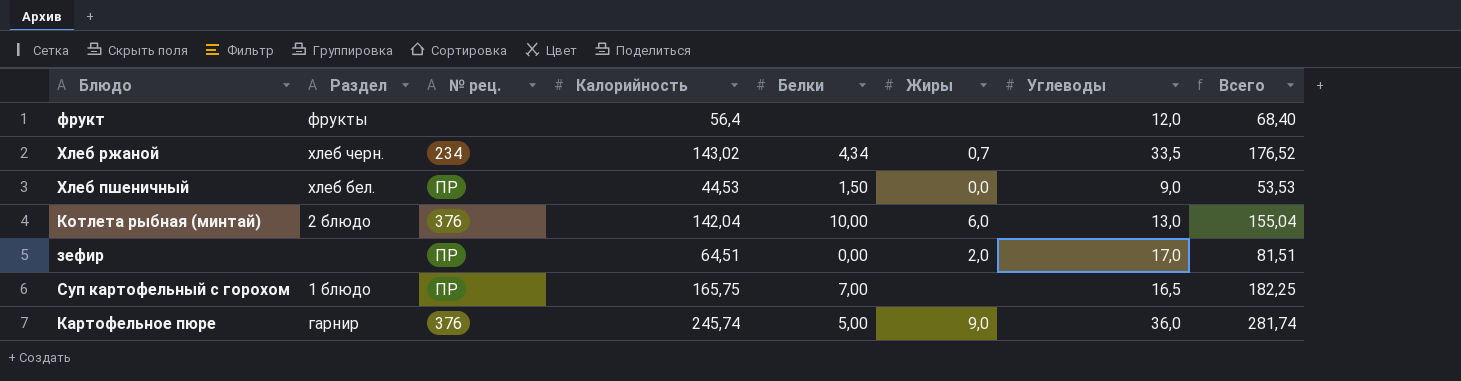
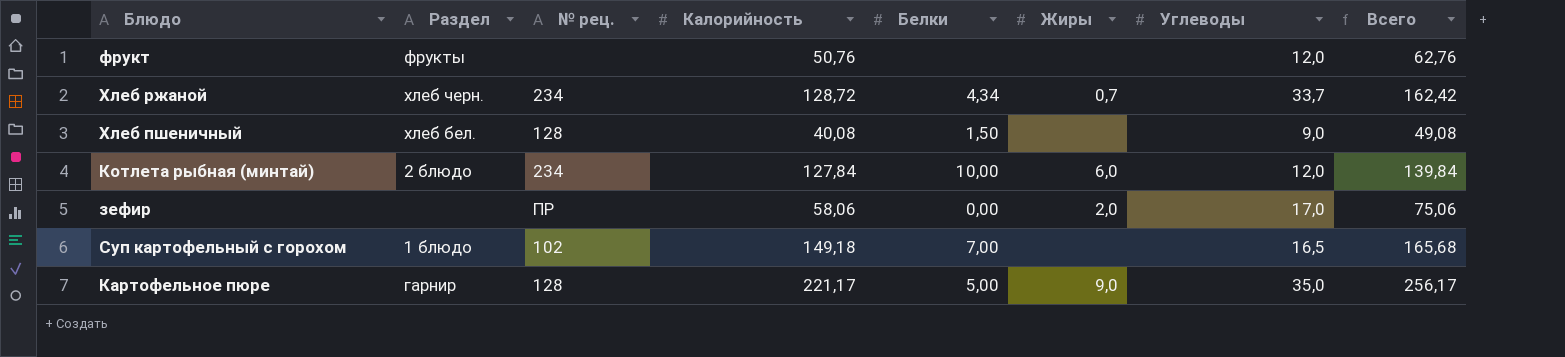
фрукт | Калорийность: 56,4 -> 50,76
фрукт | Всего: 68,40 -> 62,76
Хлеб ржаной | Калорийность: 143,02 -> 128,72
Хлеб ржаной | Углеводы: 33,5 -> 33,7
Хлеб ржаной | Всего: 176,52 -> 162,42
Хлеб пшеничный | № рец.: ПР -> 128
Хлеб пшеничный | Калорийность: 44,53 -> 40,08
Хлеб пшеничный | Жиры: 0,0 -> none
Хлеб пшеничный | Всего: 53,53 -> 49,08
Котлета рыбная (минтай) | № рец.: 376 -> 234
Котлета рыбная (минтай) | Калорийность: 142,04 -> 127,84
Котлета рыбная (минтай) | Углеводы: 13,0 -> 12,0
Котлета рыбная (минтай) | Всего: 155,04 -> 139,84
зефир | Калорийность: 64,51 -> 58,06
зефир | Всего: 81,51 -> 75,06
Суп картофельный с горохом | № рец.: ПР -> 102
Суп картофельный с горохом | Калорийность: 165,75 -> 149,18
Суп картофельный с горохом | Всего: 182,25 -> 165,68
Картофельное пюре | № рец.: 376 -> 128
Картофельное пюре | Калорийность: 245,74 -> 221,17
Картофельное пюре | Углеводы: 36,0 -> 35,0
Картофельное пюре | Всего: 281,74 -> 256,17

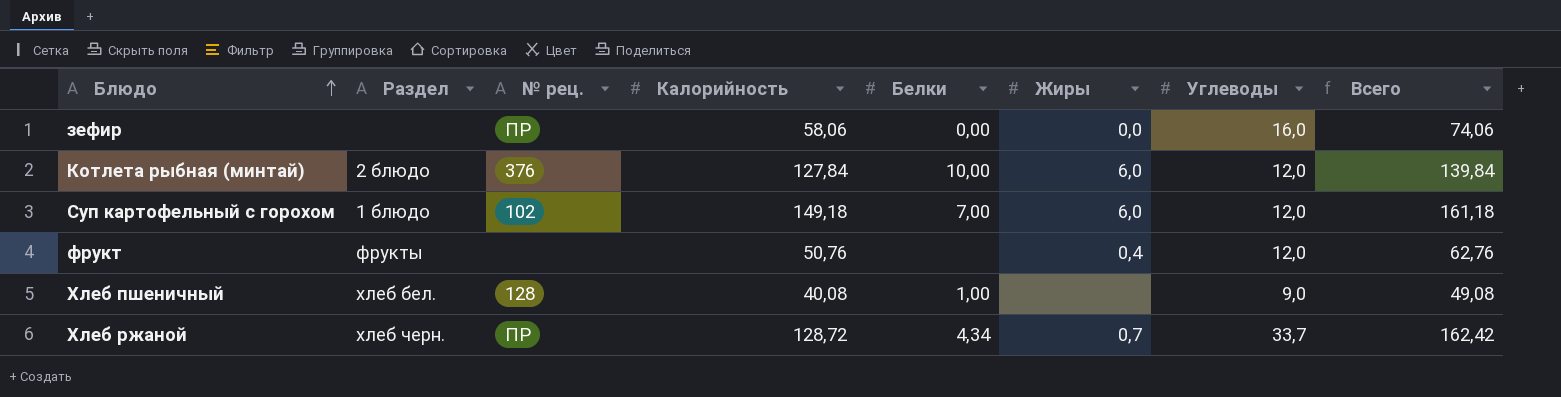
row order: none -> Блюдо ascending
row Картофельное пюре: гарнир | 128 | 221,17 | 5,00 | 9,0 | 35,0 | 256,17 -> none
зефир | Жиры: 2,0 -> 0,0
зефир | Углеводы: 17,0 -> 16,0
зефир | Всего: 75,06 -> 74,06
Котлета рыбная (минтай) | № рец.: 234 -> 376
Суп картофельный с горохом | Жиры: none -> 6,0
Суп картофельный с горохом | Углеводы: 16,5 -> 12,0
Суп картофельный с горохом | Всего: 165,68 -> 161,18
фрукт | Жиры: none -> 0,4
Хлеб пшеничный | Белки: 1,50 -> 1,00
Хлеб ржаной | № рец.: 234 -> ПР

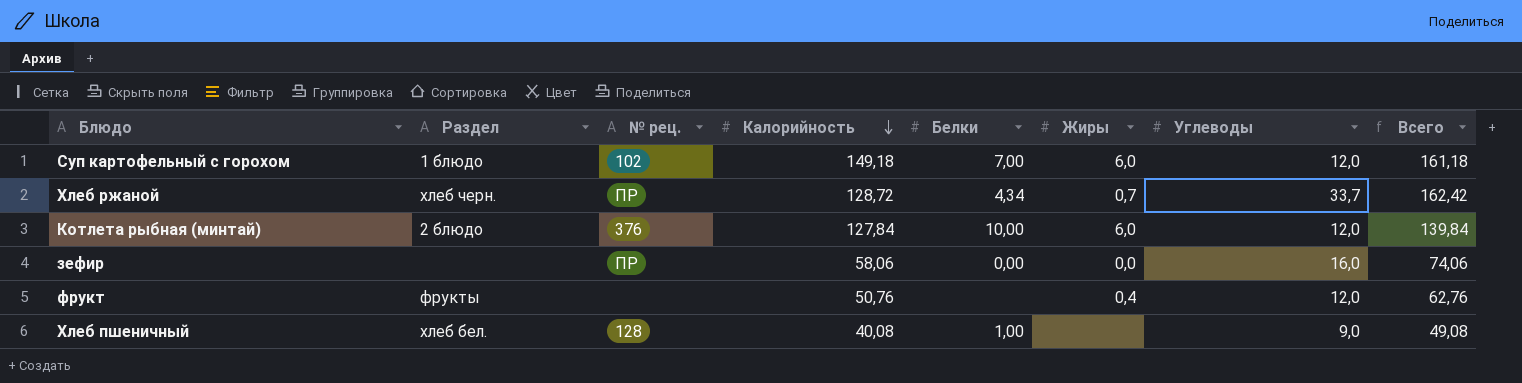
row order: Блюдо ascending -> Калорийность descending

